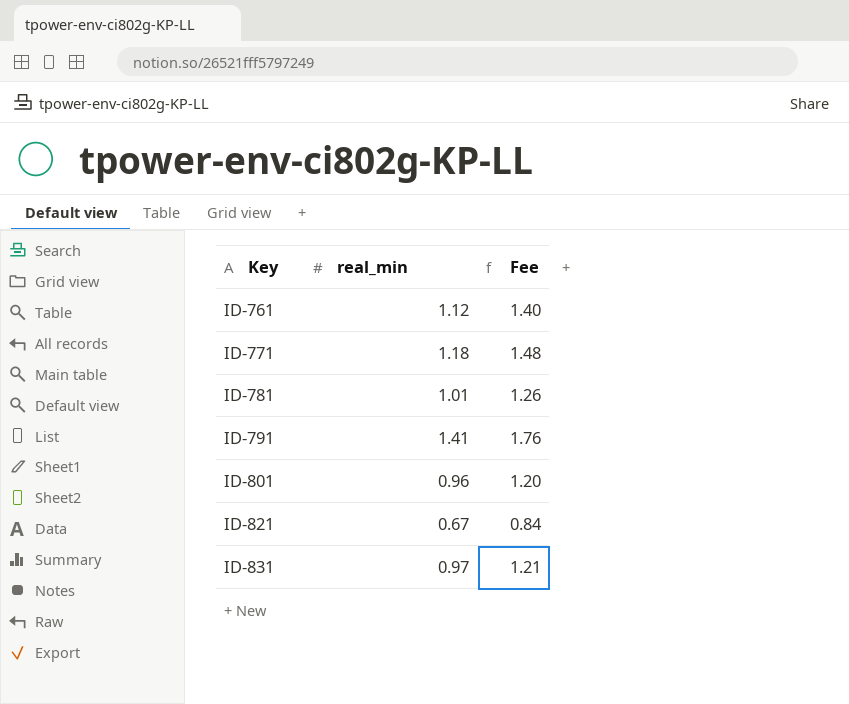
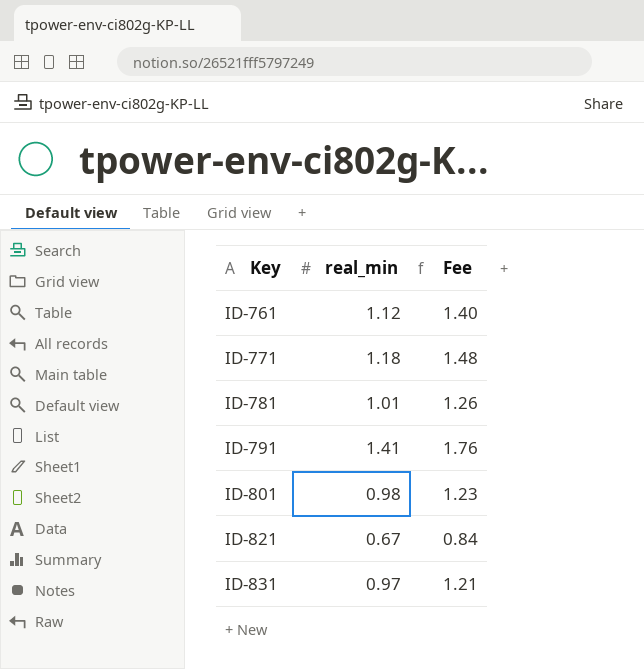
ID-801 | real_min: 0.96 -> 0.98
ID-801 | Fee: 1.20 -> 1.23

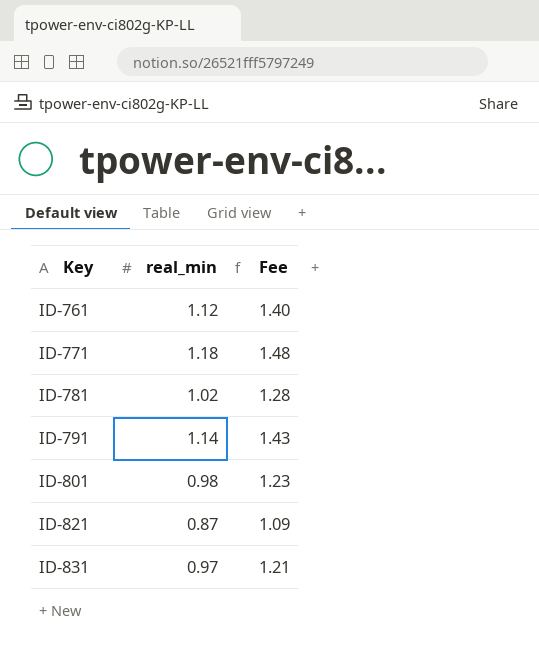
ID-781 | real_min: 1.01 -> 1.02
ID-781 | Fee: 1.26 -> 1.28
ID-791 | real_min: 1.41 -> 1.14
ID-791 | Fee: 1.76 -> 1.43
ID-821 | real_min: 0.67 -> 0.87
ID-821 | Fee: 0.84 -> 1.09

